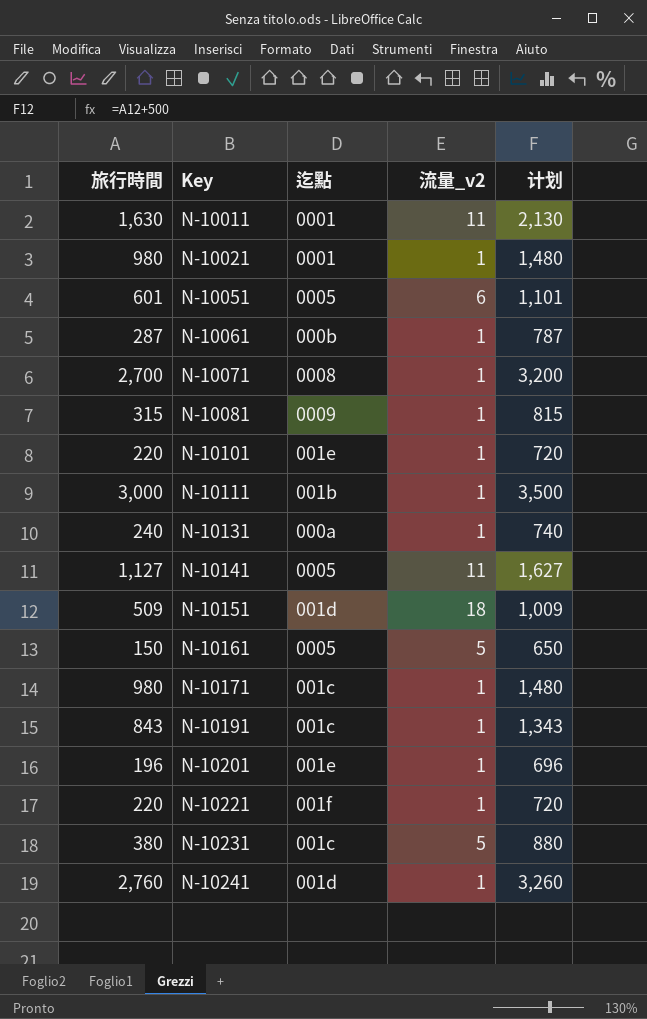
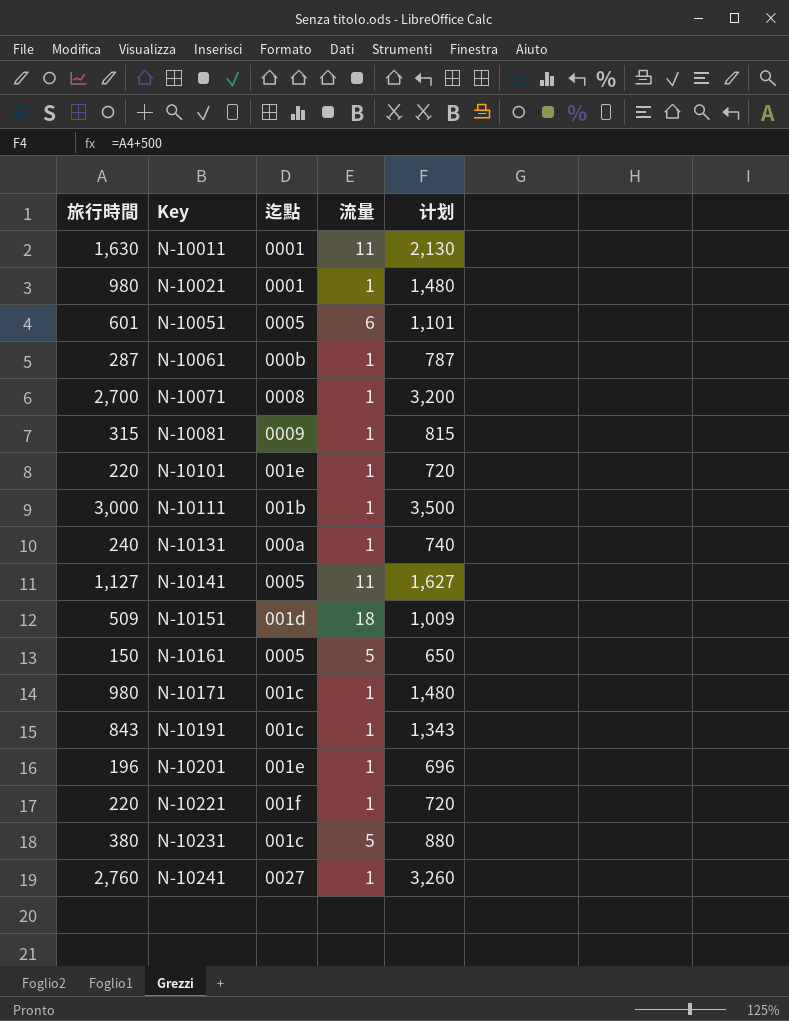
column name: 流量_v2 -> 流量
N-10241 | 迄點: 001d -> 0027

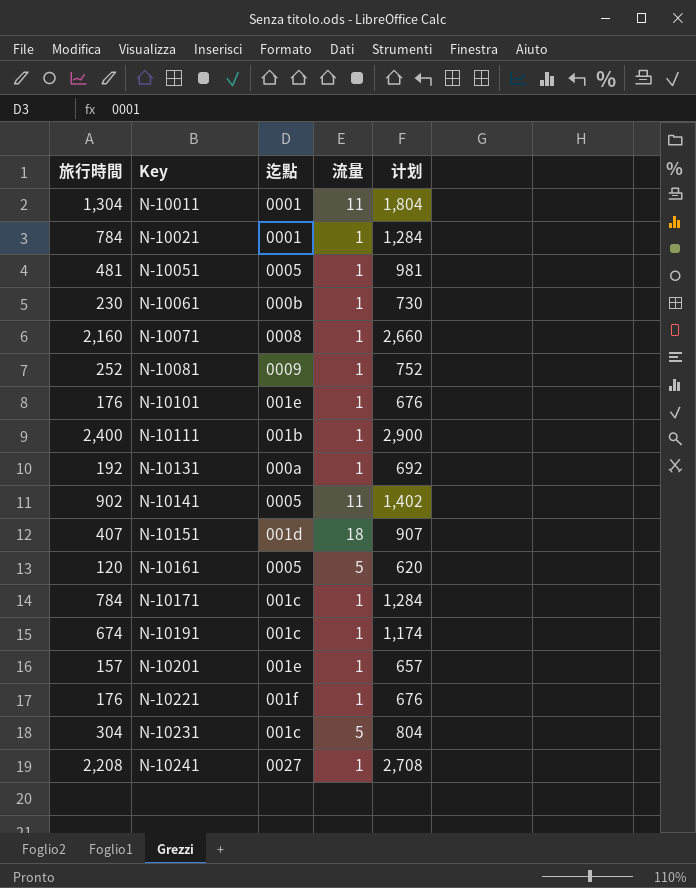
N-10011 | 旅行時間: 1,630 -> 1,304
N-10011 | 计划: 2,130 -> 1,804
N-10021 | 旅行時間: 980 -> 784
N-10021 | 计划: 1,480 -> 1,284
N-10051 | 旅行時間: 601 -> 481
N-10051 | 流量: 6 -> 1
N-10051 | 计划: 1,101 -> 981
N-10061 | 旅行時間: 287 -> 230
N-10061 | 计划: 787 -> 730
N-10071 | 旅行時間: 2,700 -> 2,160
N-10071 | 计划: 3,200 -> 2,660
N-10081 | 旅行時間: 315 -> 252
N-10081 | 计划: 815 -> 752
N-10101 | 旅行時間: 220 -> 176
N-10101 | 计划: 720 -> 676
N-10111 | 旅行時間: 3,000 -> 2,400
N-10111 | 计划: 3,500 -> 2,900
N-10131 | 旅行時間: 240 -> 192
N-10131 | 计划: 740 -> 692
N-10141 | 旅行時間: 1,127 -> 902
N-10141 | 计划: 1,627 -> 1,402
N-10151 | 旅行時間: 509 -> 407
N-10151 | 计划: 1,009 -> 907
N-10161 | 旅行時間: 150 -> 120
N-10161 | 计划: 650 -> 620
N-10171 | 旅行時間: 980 -> 784
N-10171 | 计划: 1,480 -> 1,284
N-10191 | 旅行時間: 843 -> 674
N-10191 | 计划: 1,343 -> 1,174
N-10201 | 旅行時間: 196 -> 157
N-10201 | 计划: 696 -> 657
N-10221 | 旅行時間: 220 -> 176
N-10221 | 计划: 720 -> 676
N-10231 | 旅行時間: 380 -> 304
N-10231 | 计划: 880 -> 804
N-10241 | 旅行時間: 2,760 -> 2,208
N-10241 | 计划: 3,260 -> 2,708

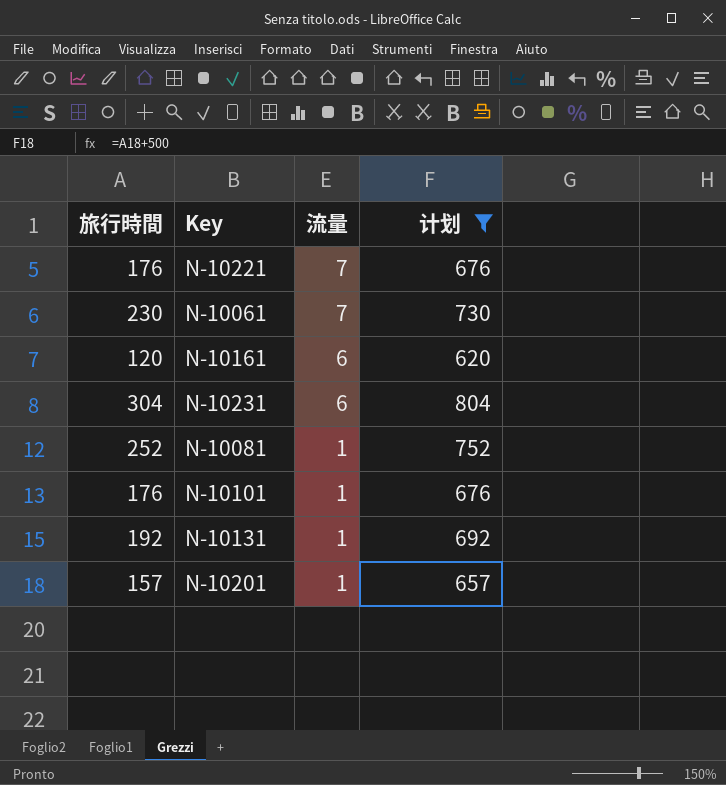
filter: none -> 计划 <= 804
row order: Key ascending -> 流量 descending
column 迄點 | position: 3 -> none
N-10221 | 流量: 1 -> 7
N-10061 | 流量: 1 -> 7
N-10161 | 流量: 5 -> 6
N-10231 | 流量: 5 -> 6

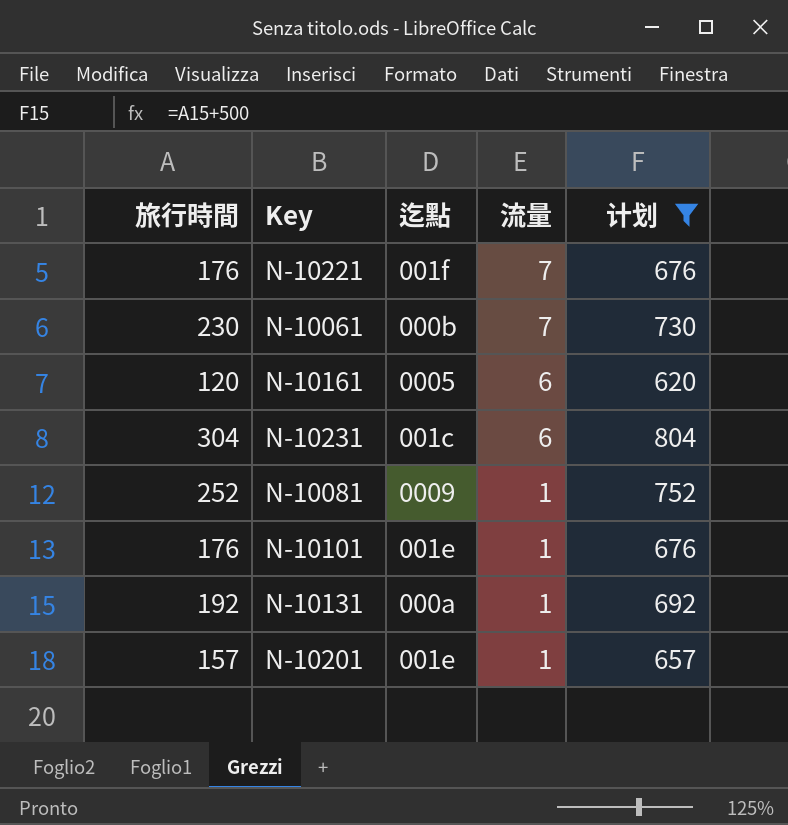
column 迄點 | position: none -> 3

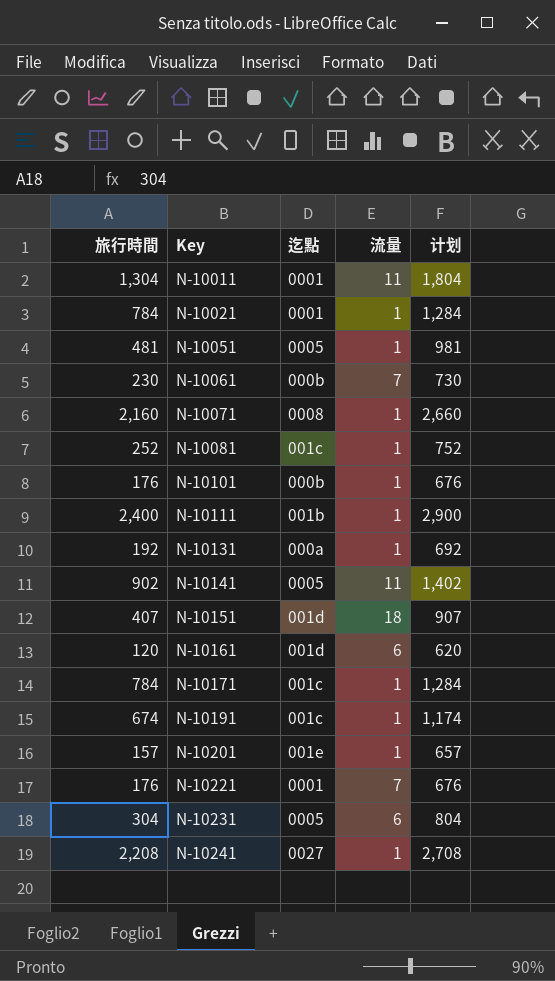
filter: 计划 <= 804 -> none
row order: 流量 descending -> Key ascending
N-10081 | 迄點: 0009 -> 001c
N-10101 | 迄點: 001e -> 000b
N-10161 | 迄點: 0005 -> 001d
N-10221 | 迄點: 001f -> 0001
N-10231 | 迄點: 001c -> 0005

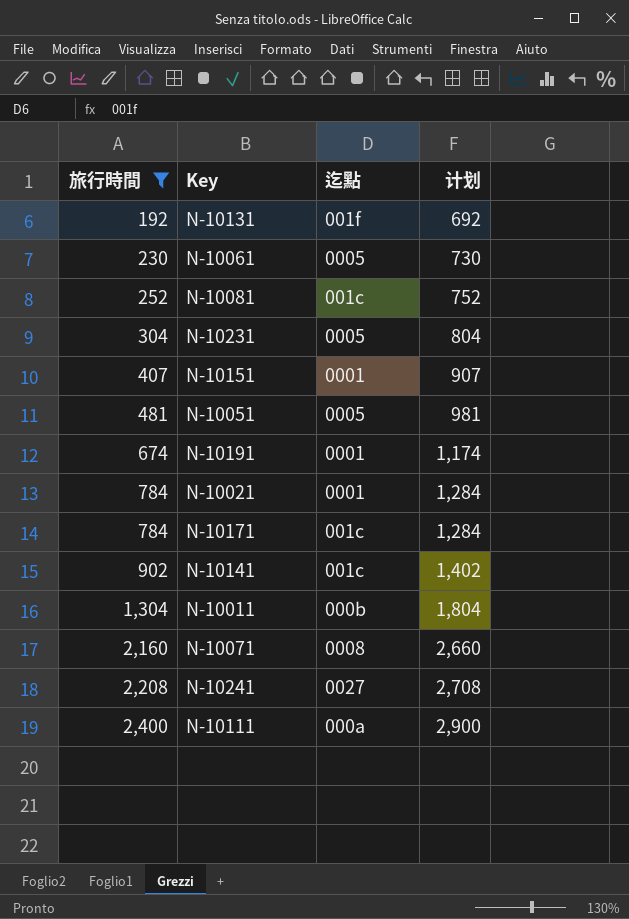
filter: none -> 旅行時間 >= 192
row order: Key ascending -> 旅行時間 ascending
column 流量 | position: 4 -> none
N-10131 | 迄點: 000a -> 001f
N-10061 | 迄點: 000b -> 0005
N-10151 | 迄點: 001d -> 0001
N-10191 | 迄點: 001c -> 0001
N-10141 | 迄點: 0005 -> 001c
N-10011 | 迄點: 0001 -> 000b
N-10111 | 迄點: 001b -> 000a

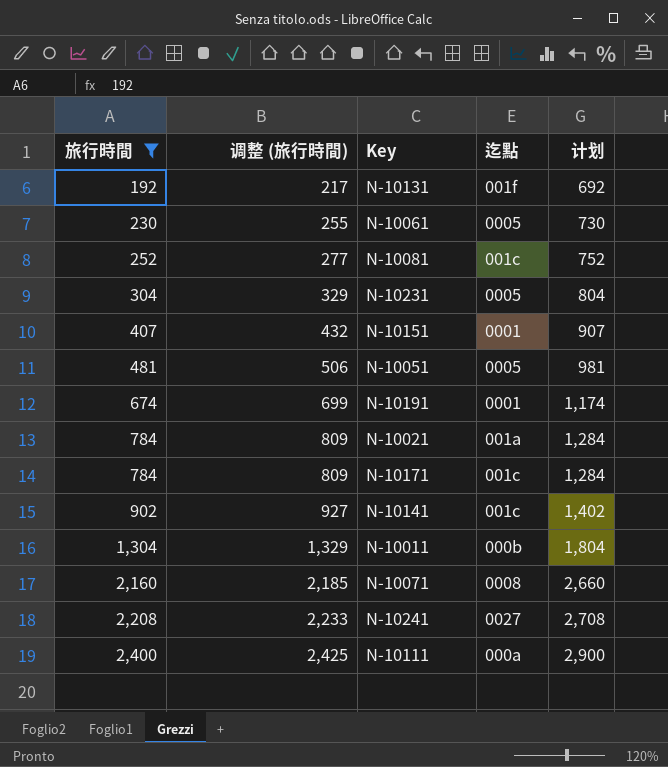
column 调整 (旅行時間) | formula: none -> [旅行時間] + 25
N-10021 | 迄點: 0001 -> 001a

